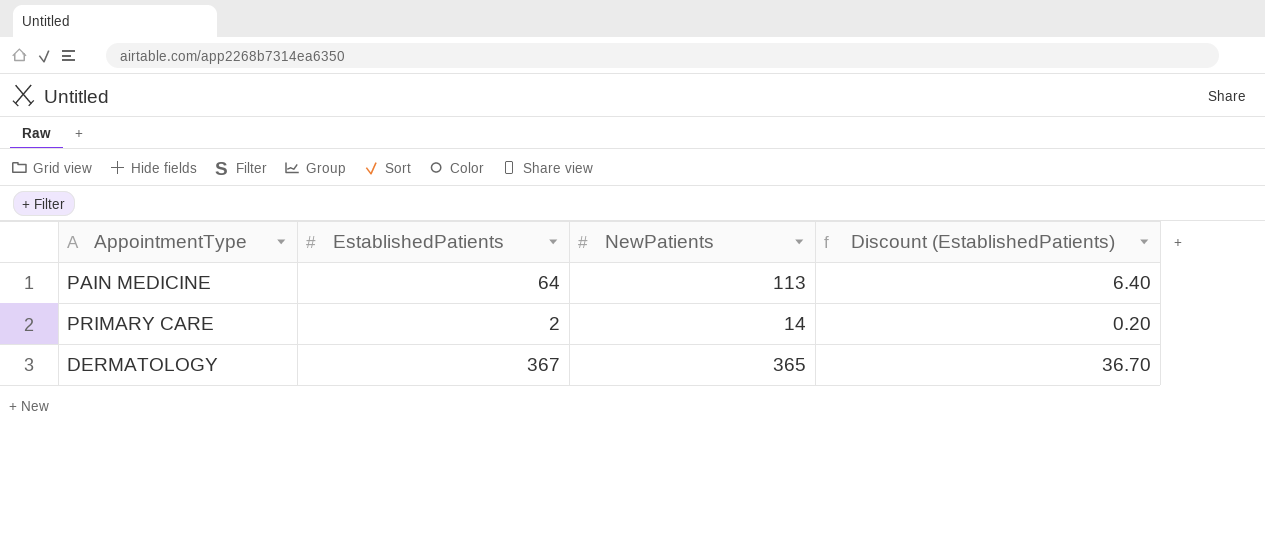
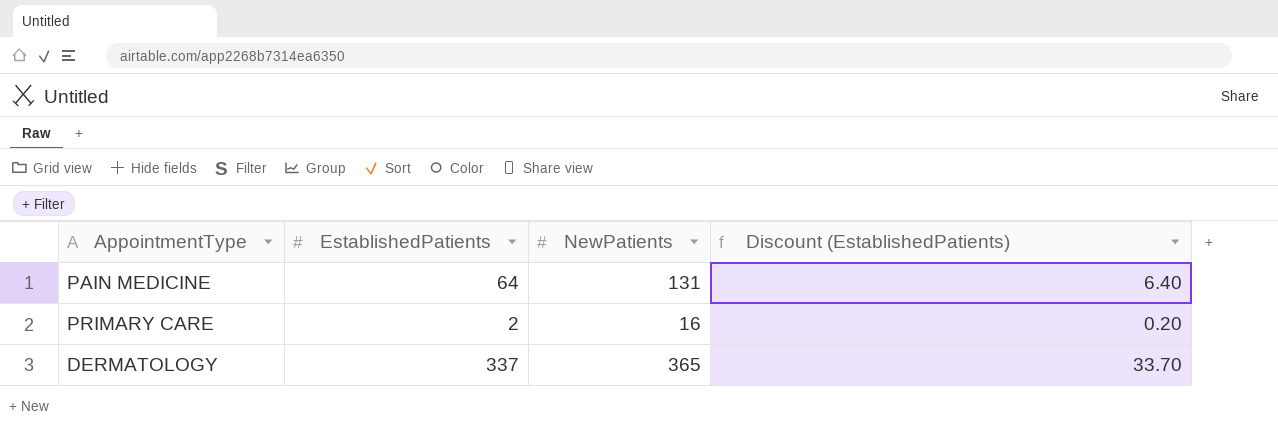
PAIN MEDICINE | NewPatients: 113 -> 131
PRIMARY CARE | NewPatients: 14 -> 16
DERMATOLOGY | EstablishedPatients: 367 -> 337
DERMATOLOGY | Discount (EstablishedPatients): 36.70 -> 33.70

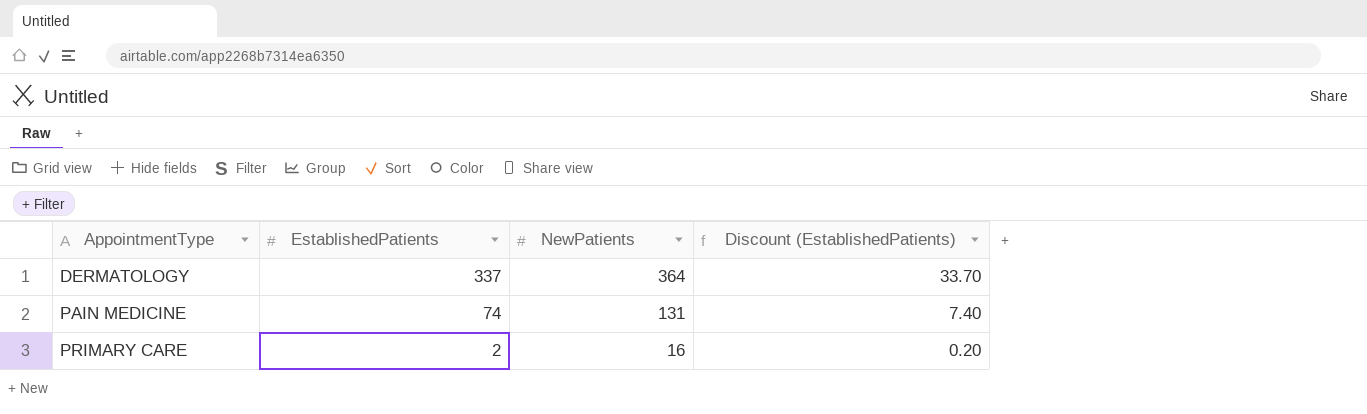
row order: none -> AppointmentType ascending
DERMATOLOGY | NewPatients: 365 -> 364
PAIN MEDICINE | EstablishedPatients: 64 -> 74
PAIN MEDICINE | Discount (EstablishedPatients): 6.40 -> 7.40

